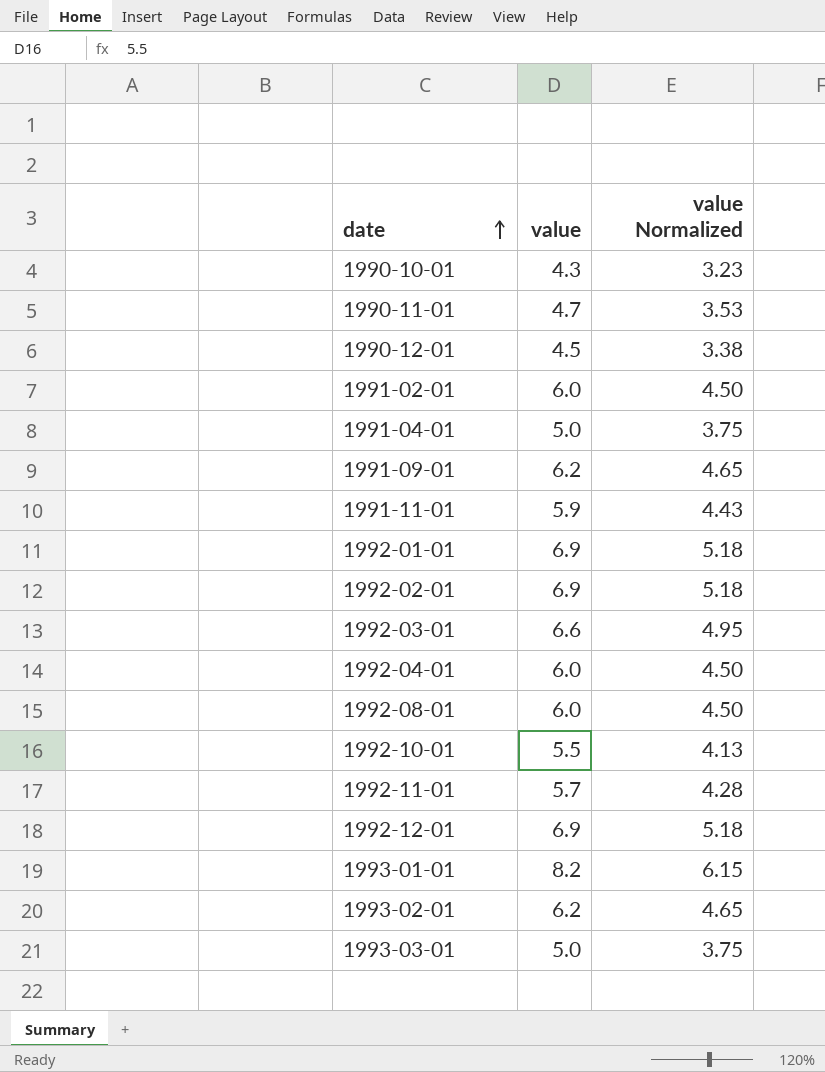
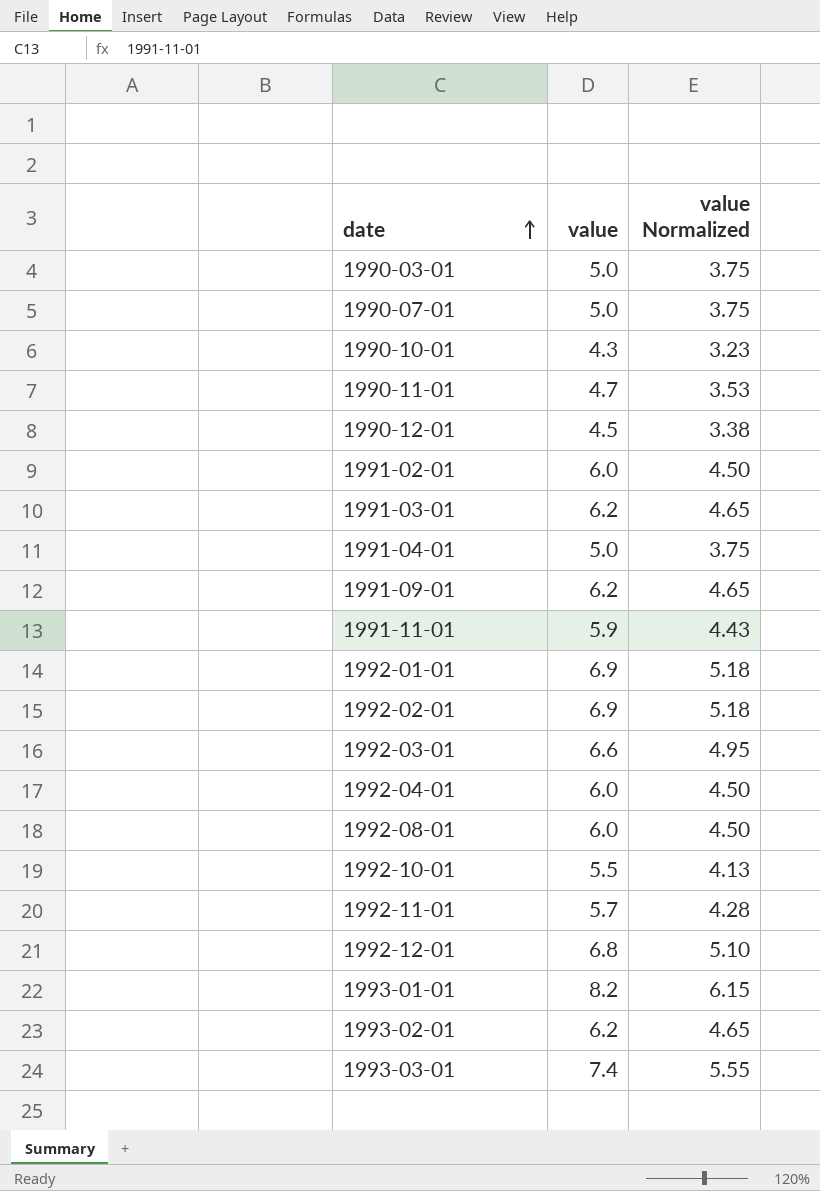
row 1990-03-01: none -> 5.0 | 3.75
row 1990-07-01: none -> 5.0 | 3.75
row 1991-03-01: none -> 6.2 | 4.65
1992-12-01 | value: 6.9 -> 6.8
1992-12-01 | value Normalized: 5.18 -> 5.10
1993-03-01 | value: 5.0 -> 7.4
1993-03-01 | value Normalized: 3.75 -> 5.55

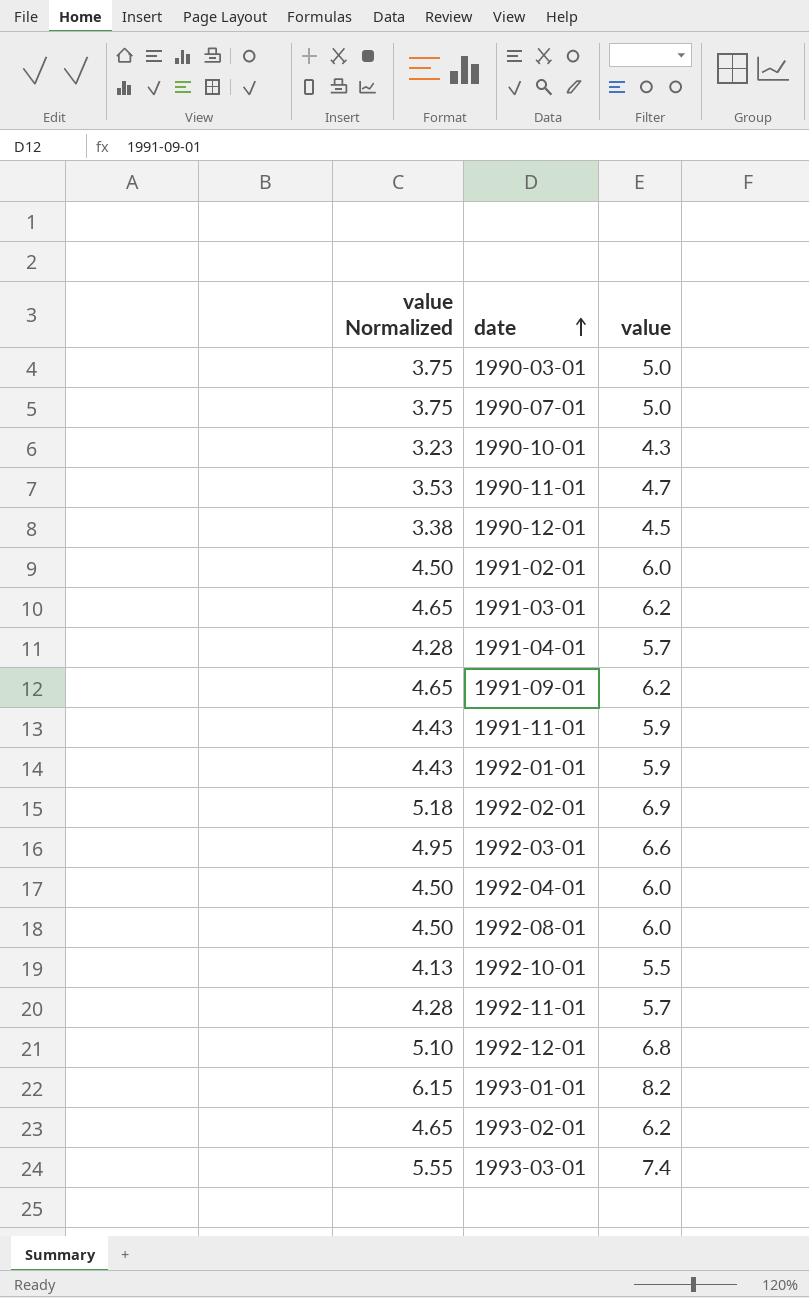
column value Normalized | position: 3 -> 1
1991-04-01 | value Normalized: 3.75 -> 4.28
1991-04-01 | value: 5.0 -> 5.7
1992-01-01 | value Normalized: 5.18 -> 4.43
1992-01-01 | value: 6.9 -> 5.9

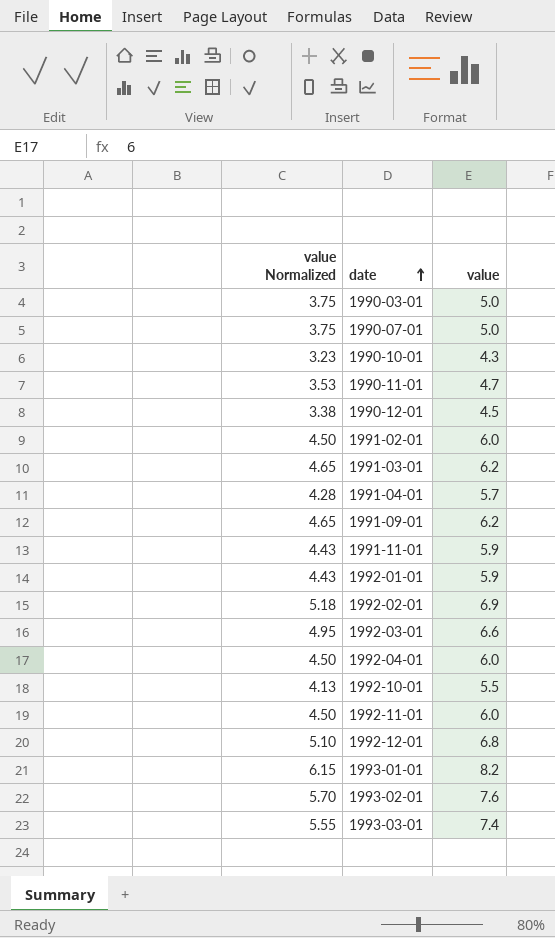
row 1992-08-01: 4.50 | 6.0 -> none
1992-11-01 | value Normalized: 4.28 -> 4.50
1992-11-01 | value: 5.7 -> 6.0
1993-02-01 | value Normalized: 4.65 -> 5.70
1993-02-01 | value: 6.2 -> 7.6

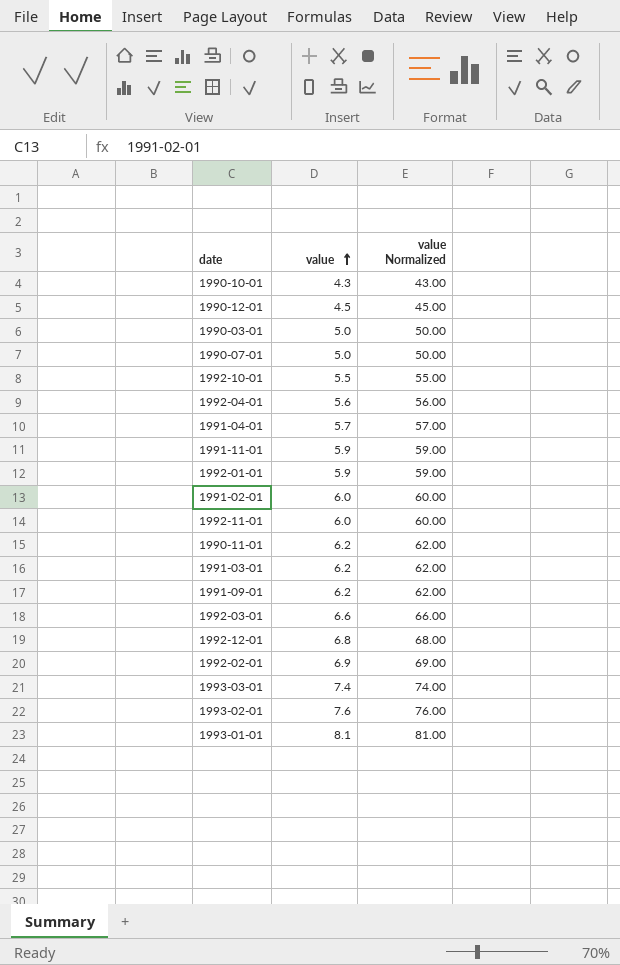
row order: date ascending -> value ascending
column value Normalized | formula: [value] * 0.75 -> [value] * 10
column value Normalized | position: 1 -> 3
1992-04-01 | value: 6.0 -> 5.6
1990-11-01 | value: 4.7 -> 6.2
1993-01-01 | value: 8.2 -> 8.1

